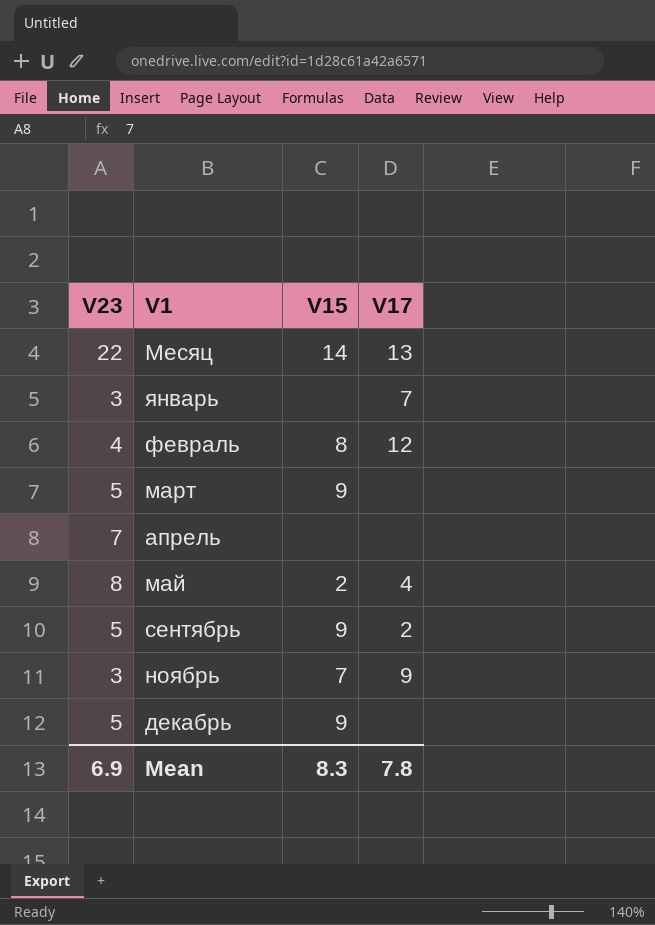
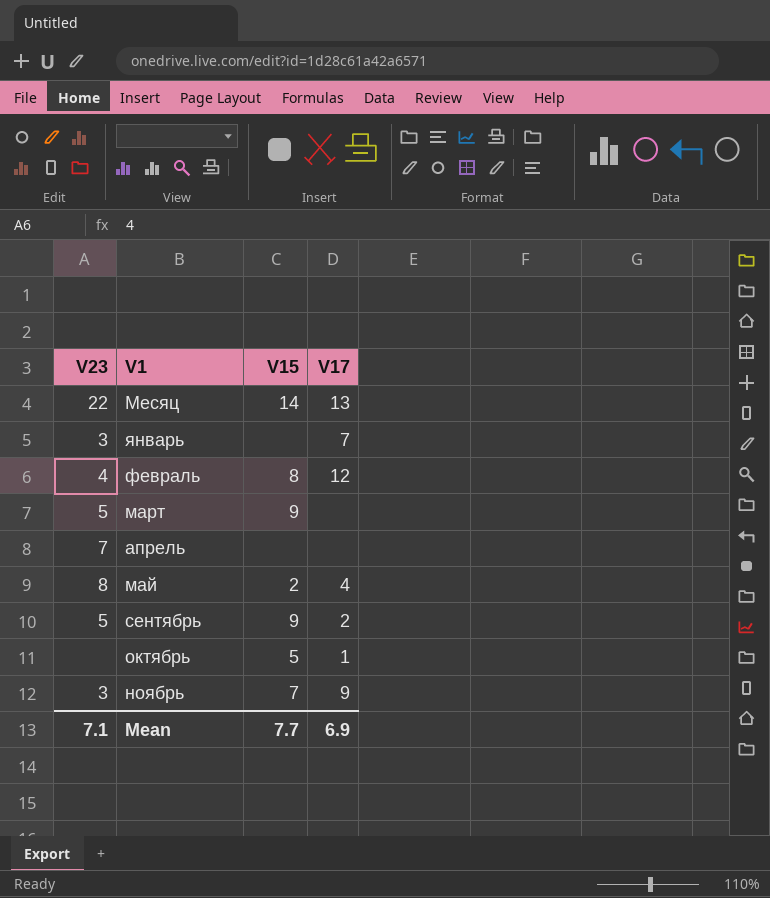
row декабрь: 5 | 9 | none -> none
row октябрь: none -> none | 5 | 1
Mean | V23: 6.9 -> 7.1
Mean | V15: 8.3 -> 7.7
Mean | V17: 7.8 -> 6.9

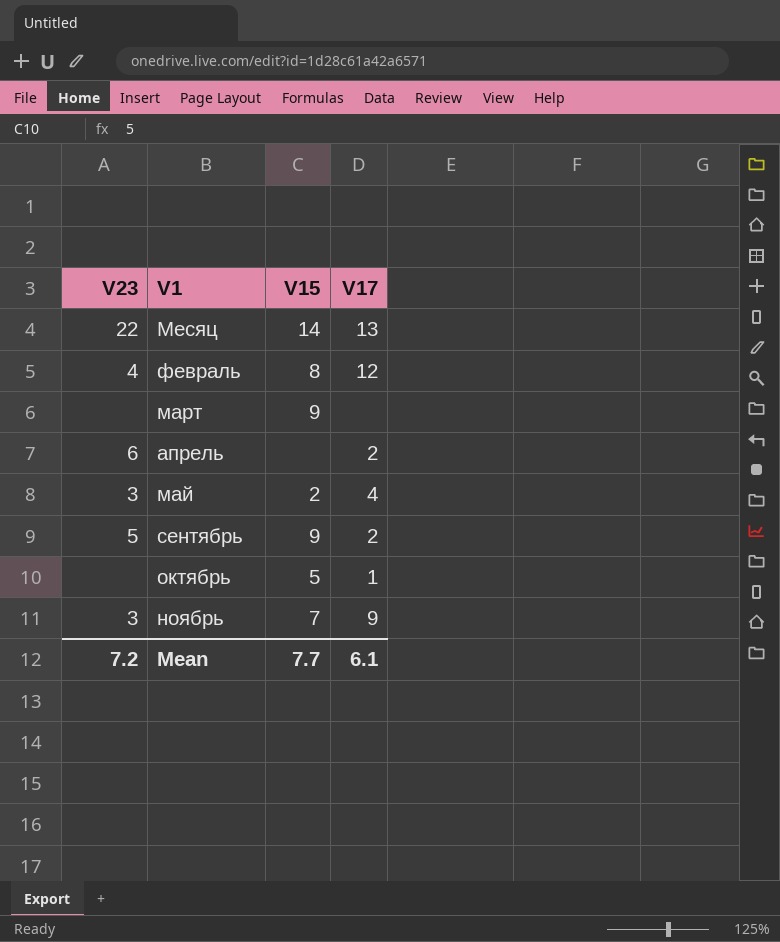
row январь: 3 | none | 7 -> none
март | V23: 5 -> none
апрель | V23: 7 -> 6
апрель | V17: none -> 2
май | V23: 8 -> 3
Mean | V23: 7.1 -> 7.2
Mean | V17: 6.9 -> 6.1

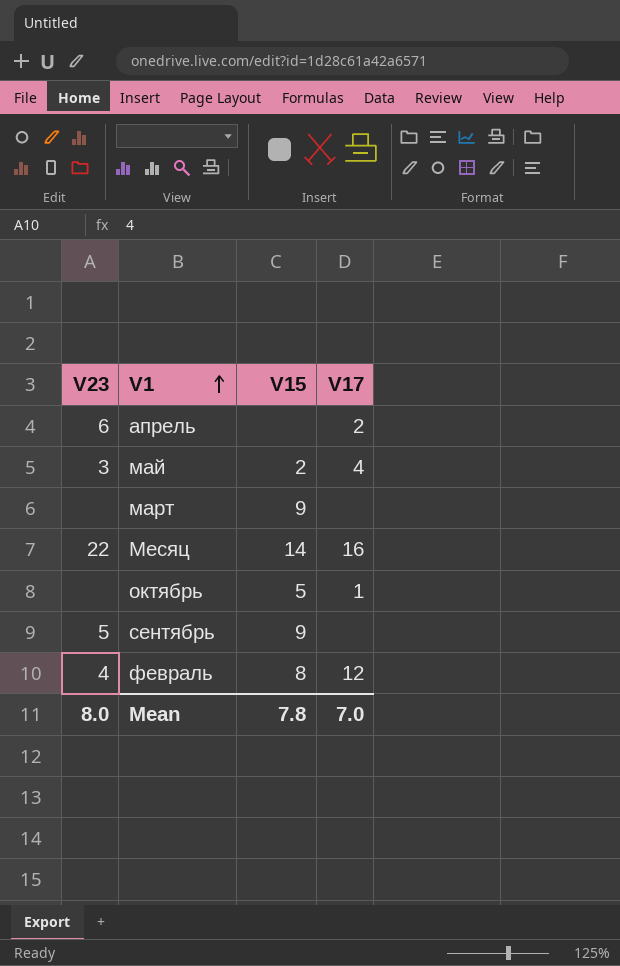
row order: none -> V1 ascending
row ноябрь: 3 | 7 | 9 -> none
Месяц | V17: 13 -> 16
сентябрь | V17: 2 -> none
Mean | V23: 7.2 -> 8.0
Mean | V15: 7.7 -> 7.8
Mean | V17: 6.1 -> 7.0

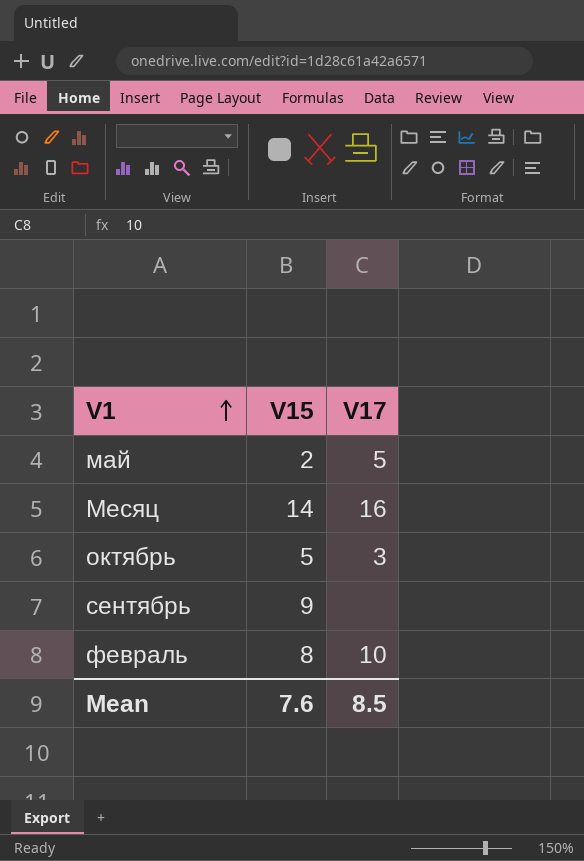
column V23 | position: 1 -> none
row апрель: 6 | none | 2 -> none
row март: none | 9 | none -> none
май | V17: 4 -> 5
октябрь | V17: 1 -> 3
февраль | V17: 12 -> 10
Mean | V15: 7.8 -> 7.6
Mean | V17: 7.0 -> 8.5

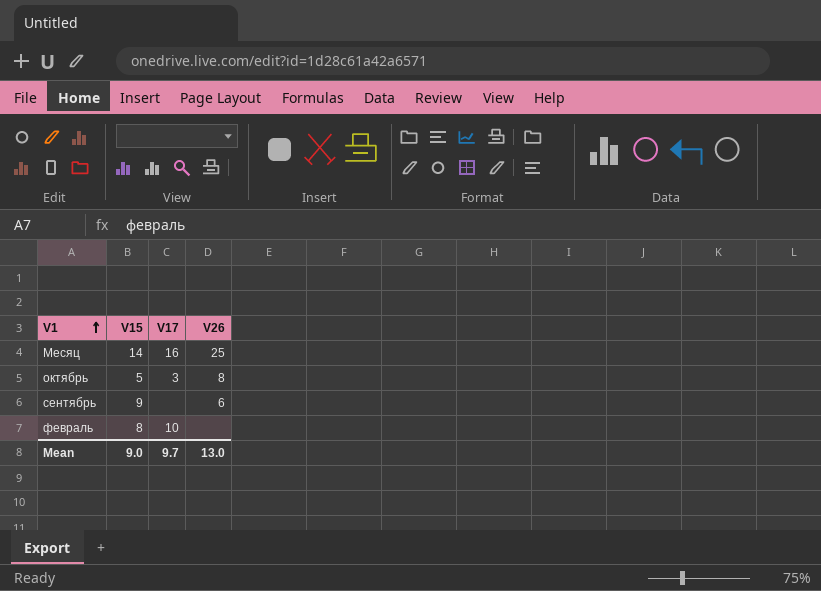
column V26 | position: none -> 4
row май: 2 | 5 -> none
Mean | V15: 7.6 -> 9.0
Mean | V17: 8.5 -> 9.7

